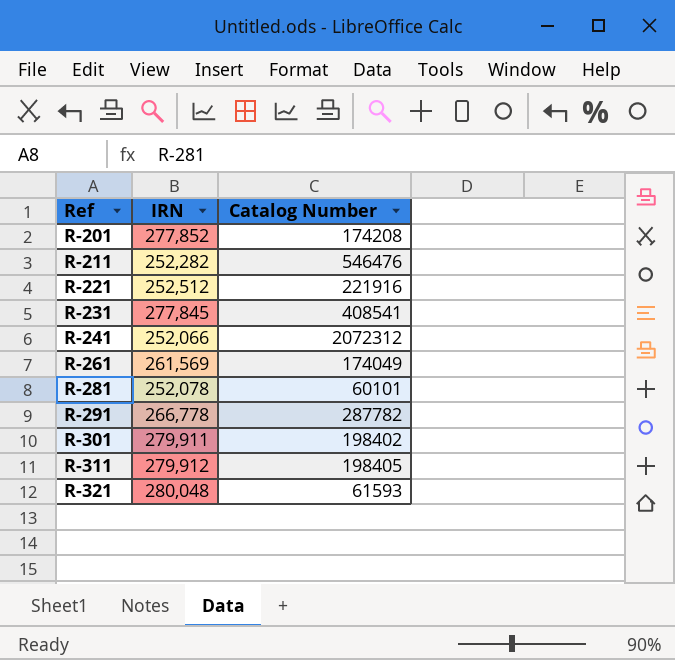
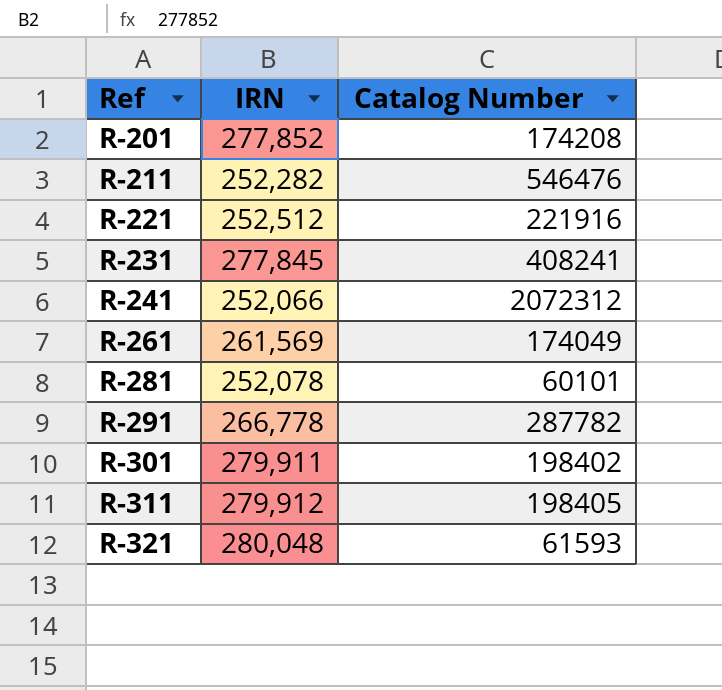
R-231 | Catalog Number: 408541 -> 408241

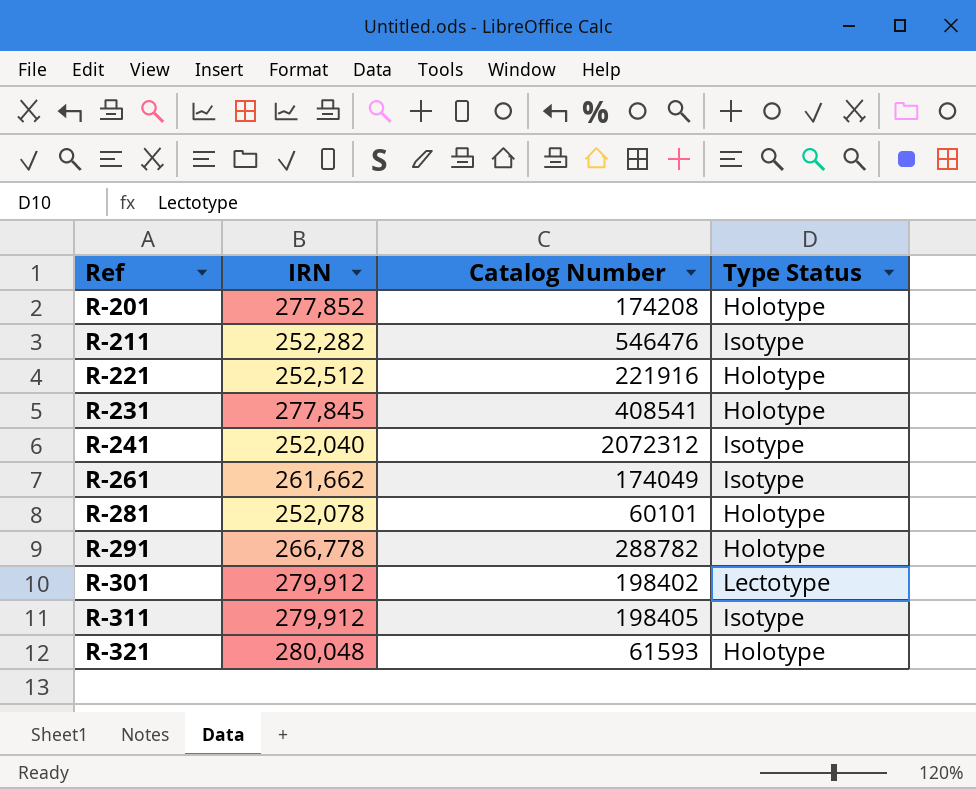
column Type Status | position: none -> 4
R-231 | Catalog Number: 408241 -> 408541
R-241 | IRN: 252,066 -> 252,040
R-261 | IRN: 261,569 -> 261,662
R-291 | Catalog Number: 287782 -> 288782
R-301 | IRN: 279,911 -> 279,912

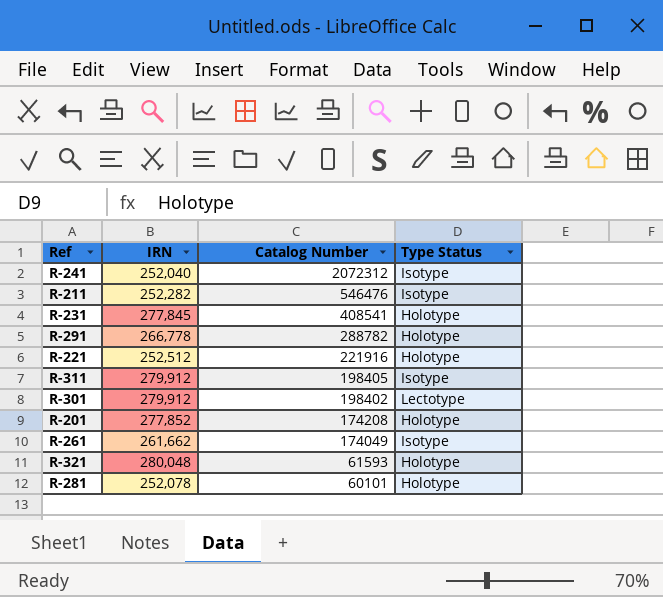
row order: Ref ascending -> Catalog Number descending

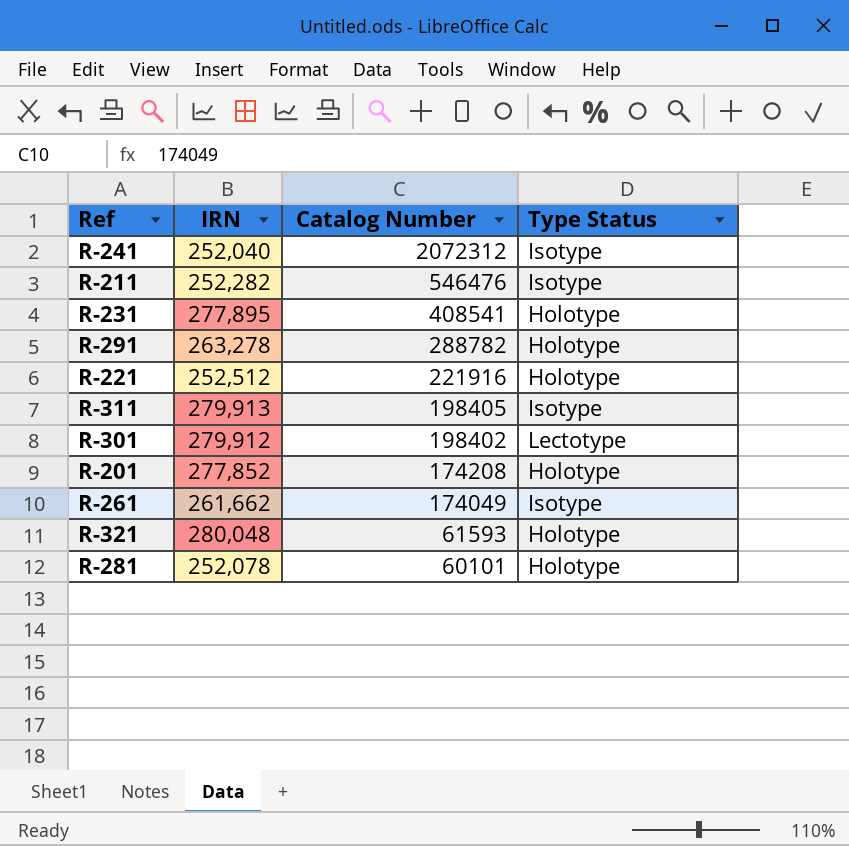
R-231 | IRN: 277,845 -> 277,895
R-291 | IRN: 266,778 -> 263,278
R-311 | IRN: 279,912 -> 279,913

